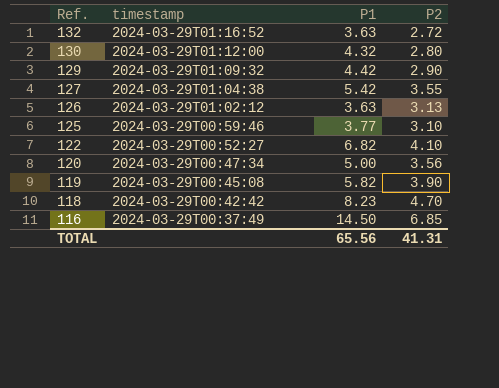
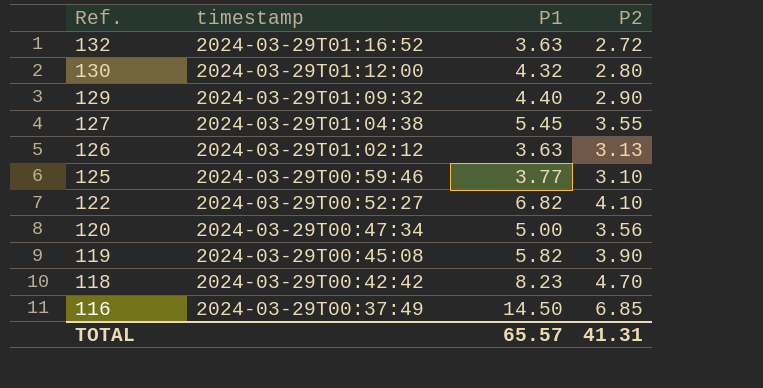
129 | P1: 4.42 -> 4.40
127 | P1: 5.42 -> 5.45
TOTAL | P1: 65.56 -> 65.57

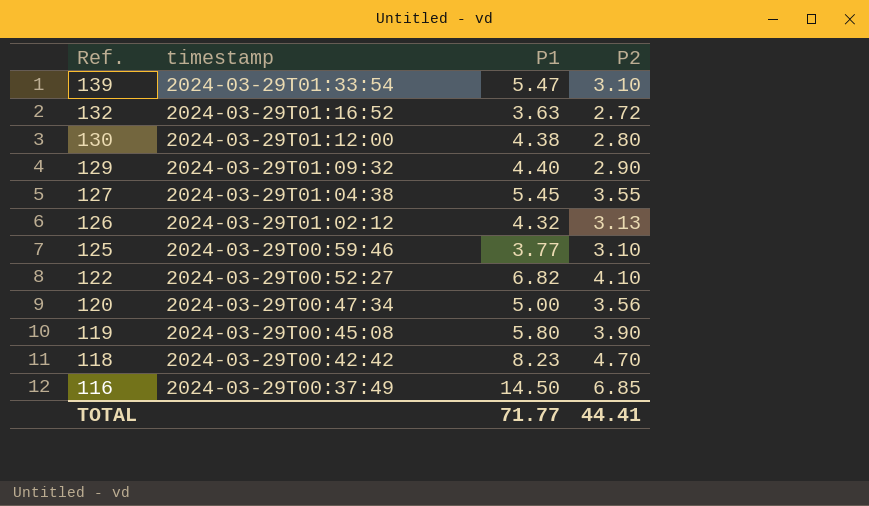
row 139: none -> 2024-03-29T01:33:54 | 5.47 | 3.10
130 | P1: 4.32 -> 4.38
126 | P1: 3.63 -> 4.32
119 | P1: 5.82 -> 5.80
TOTAL | P1: 65.57 -> 71.77
TOTAL | P2: 41.31 -> 44.41

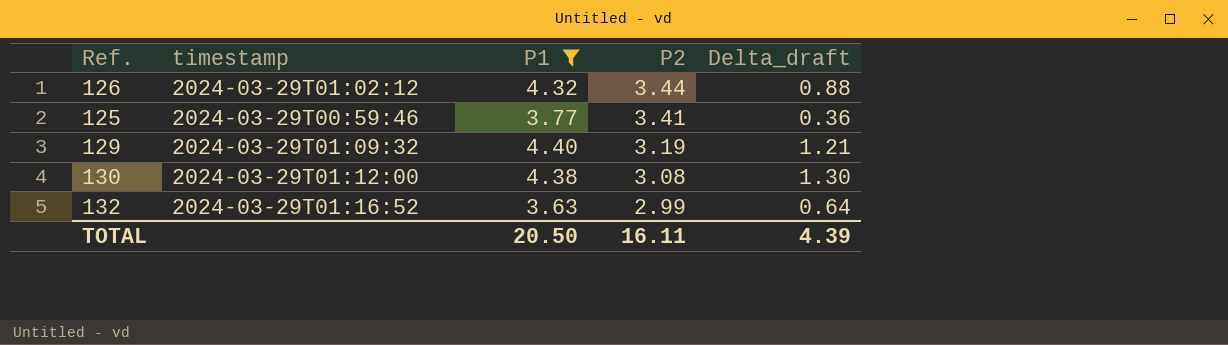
filter: none -> P1 <= 4.40
row order: Ref. descending -> P2 descending
column Delta_draft | formula: none -> [P1] - [P2]
126 | P2: 3.13 -> 3.44
125 | P2: 3.10 -> 3.41
129 | P2: 2.90 -> 3.19
130 | P2: 2.80 -> 3.08
132 | P2: 2.72 -> 2.99
TOTAL | P1: 71.77 -> 20.50
TOTAL | P2: 44.41 -> 16.11

